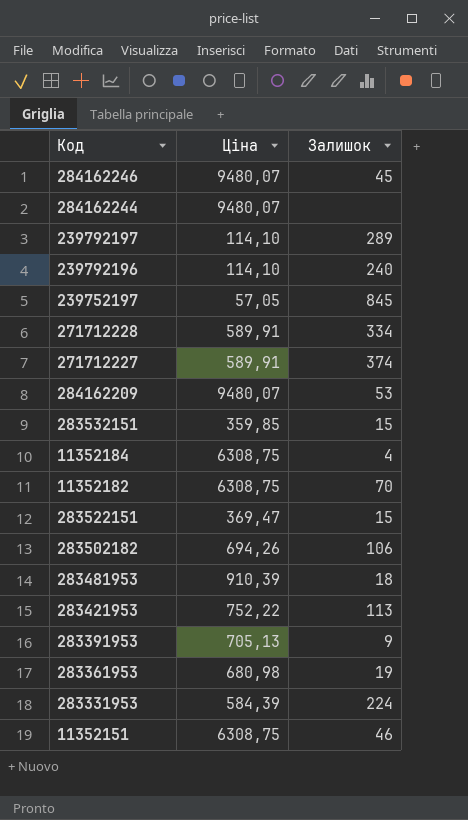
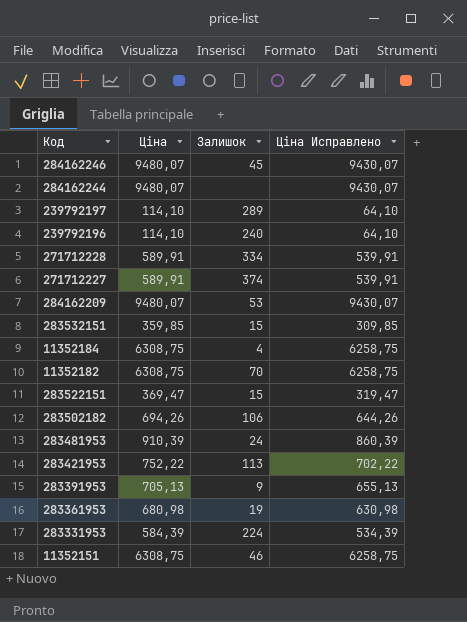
column Ціна Исправлено | formula: none -> [Ціна] - 50
row 239752197: 57,05 | 845 -> none
283481953 | Залишок: 18 -> 24

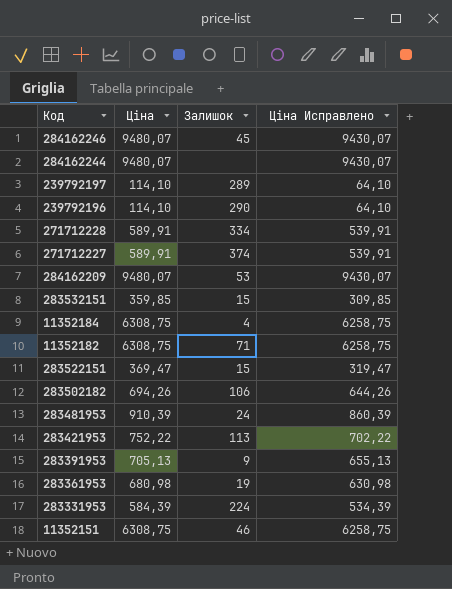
239792196 | Залишок: 240 -> 290
11352182 | Залишок: 70 -> 71

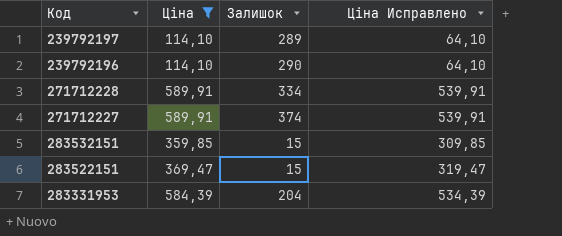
filter: none -> Ціна <= 589,91
283331953 | Залишок: 224 -> 204

